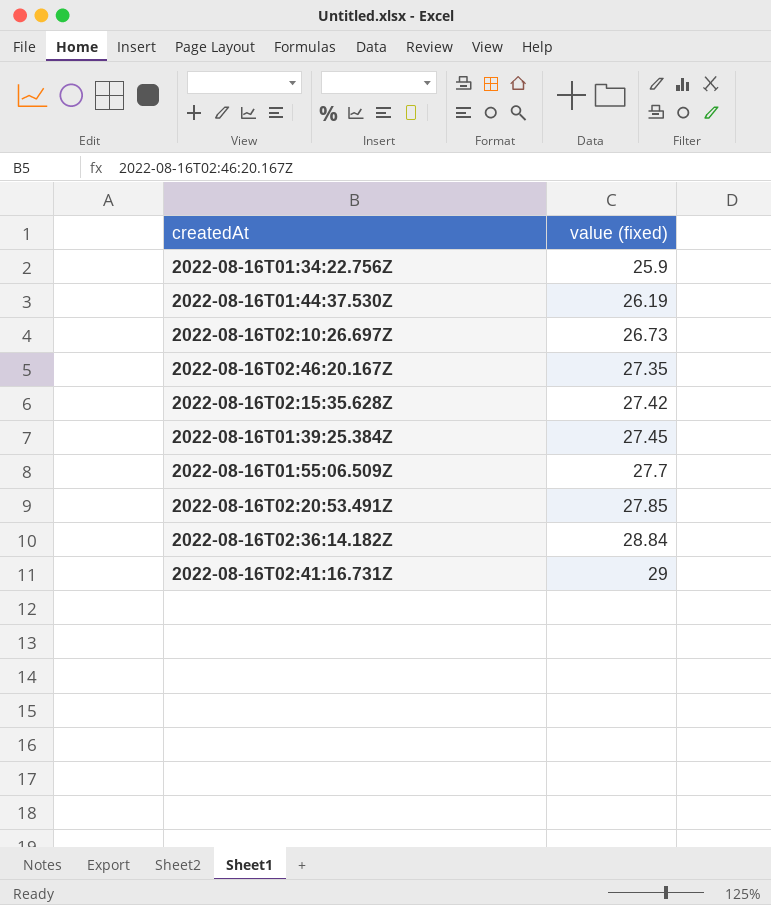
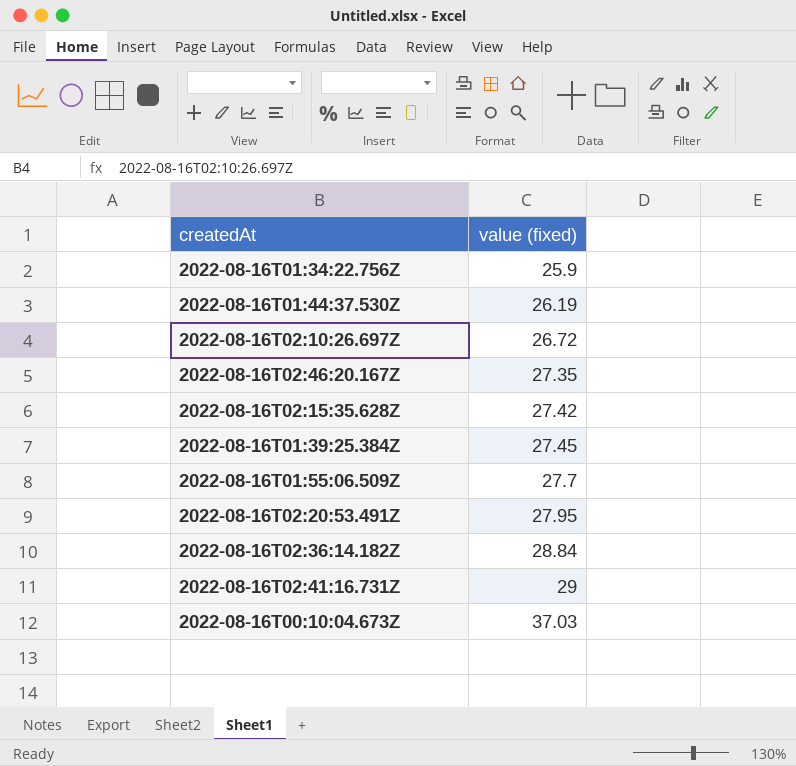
2022-08-16T02:10:26.697Z | value (fixed): 26.73 -> 26.72
2022-08-16T02:20:53.491Z | value (fixed): 27.85 -> 27.95
row 2022-08-16T00:10:04.673Z: none -> 37.03

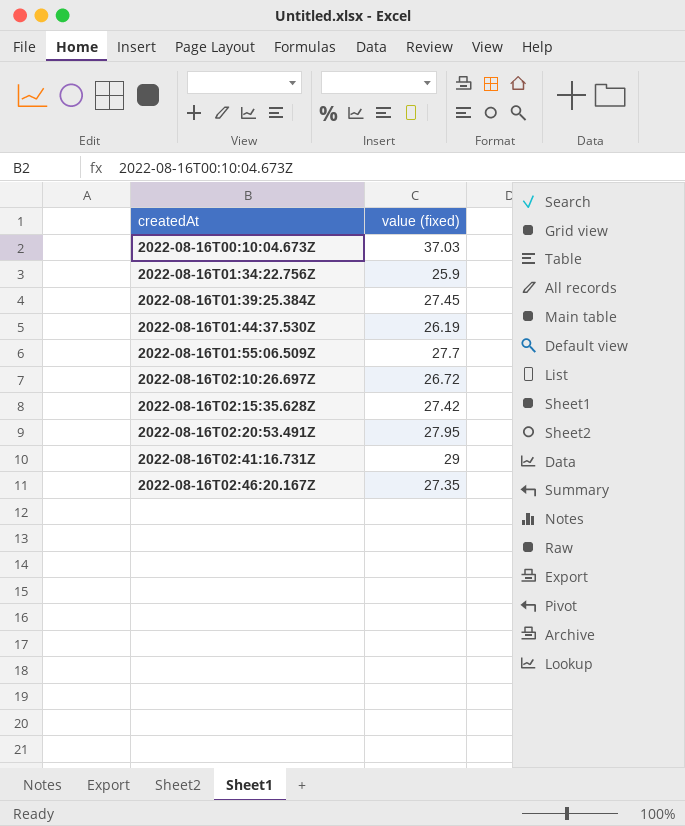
row order: value (fixed) ascending -> createdAt ascending
row 2022-08-16T02:36:14.182Z: 28.84 -> none

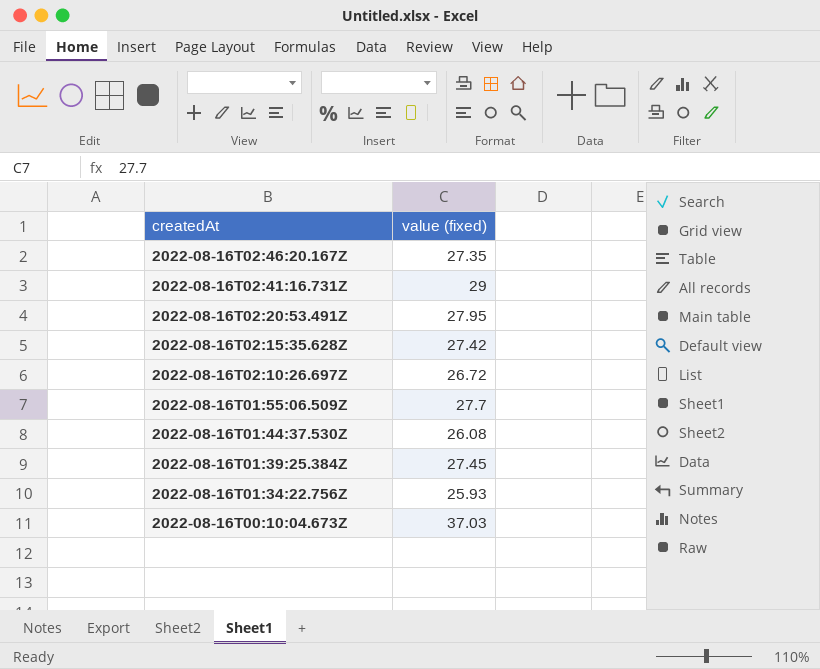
row order: createdAt ascending -> createdAt descending
2022-08-16T01:44:37.530Z | value (fixed): 26.19 -> 26.08
2022-08-16T01:34:22.756Z | value (fixed): 25.9 -> 25.93

